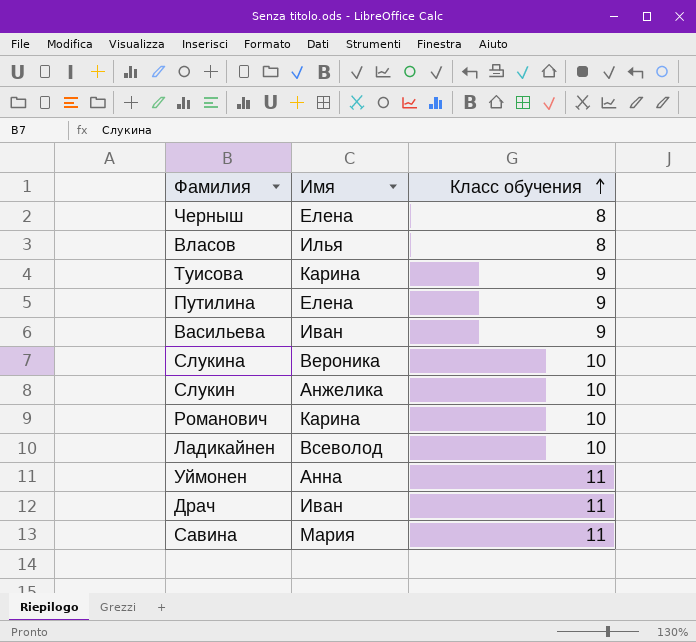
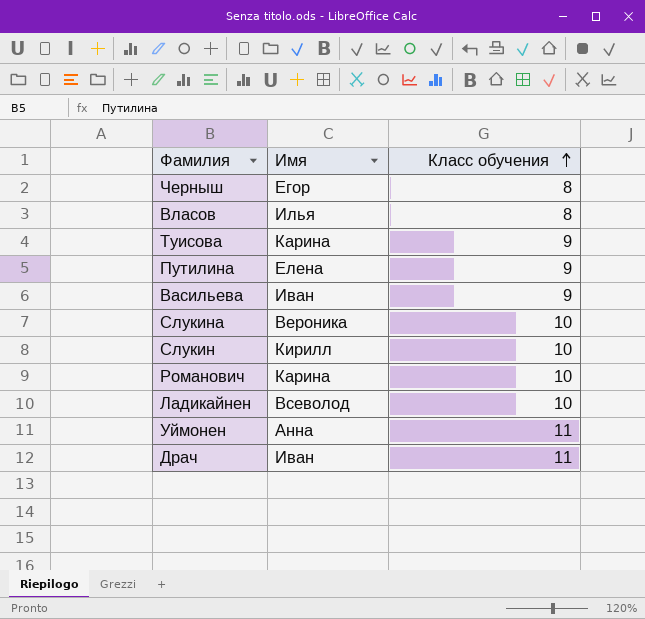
row Савина: Мария | 11 -> none
Черныш | Имя: Елена -> Егор
Слукин | Имя: Анжелика -> Кирилл

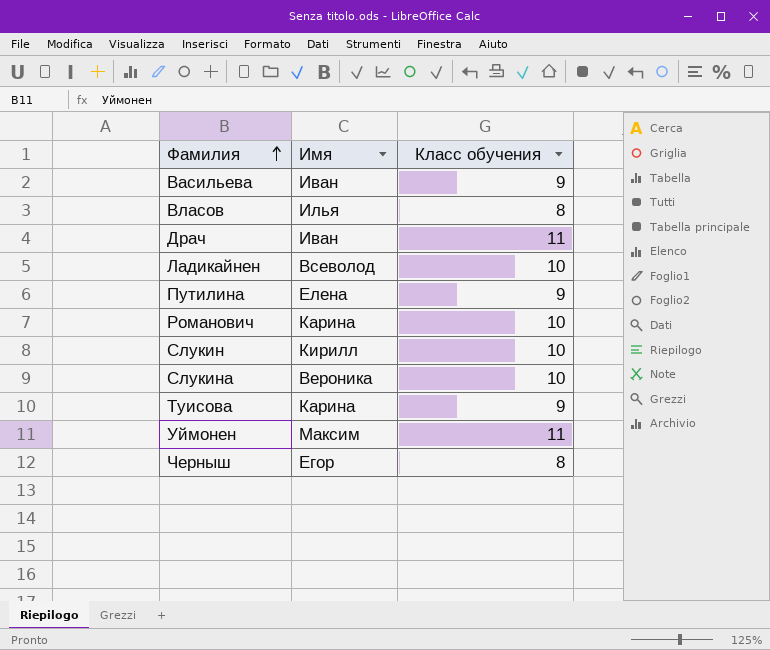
row order: Класс обучения ascending -> Фамилия ascending
Уймонен | Имя: Анна -> Максим

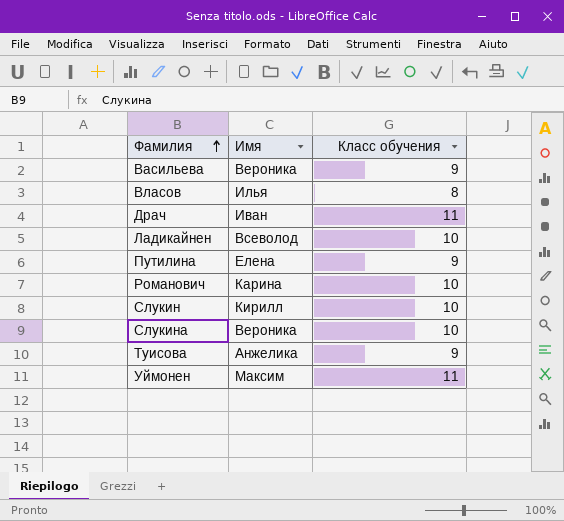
row Черныш: Егор | 8 -> none
Васильева | Имя: Иван -> Вероника
Туисова | Имя: Карина -> Анжелика

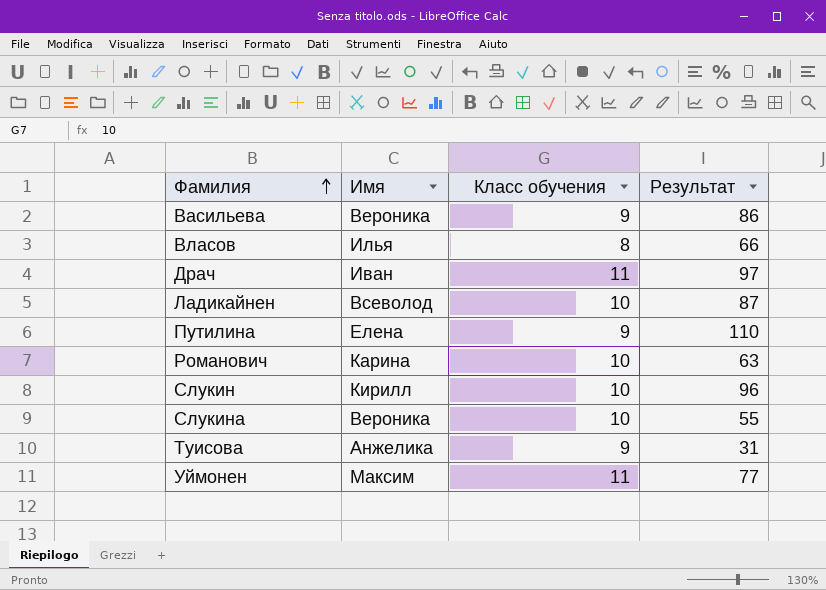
column Результат | position: none -> 4

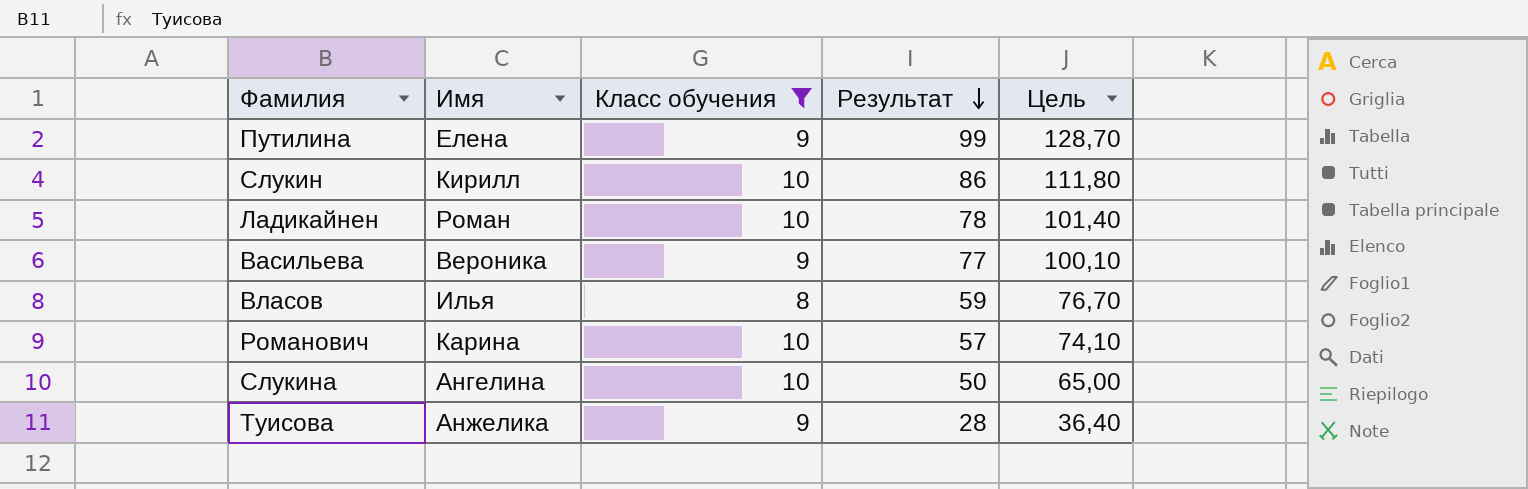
filter: none -> Класс обучения != 11
row order: Фамилия ascending -> Результат descending
column Цель | formula: none -> [Результат] * 1,3
Путилина | Результат: 110 -> 99
Слукин | Результат: 96 -> 86
Ладикайнен | Имя: Всеволод -> Роман
Ладикайнен | Результат: 87 -> 78
Васильева | Результат: 86 -> 77
Власов | Результат: 66 -> 59
Романович | Результат: 63 -> 57
Слукина | Имя: Вероника -> Ангелина
Слукина | Результат: 55 -> 50
Туисова | Результат: 31 -> 28

